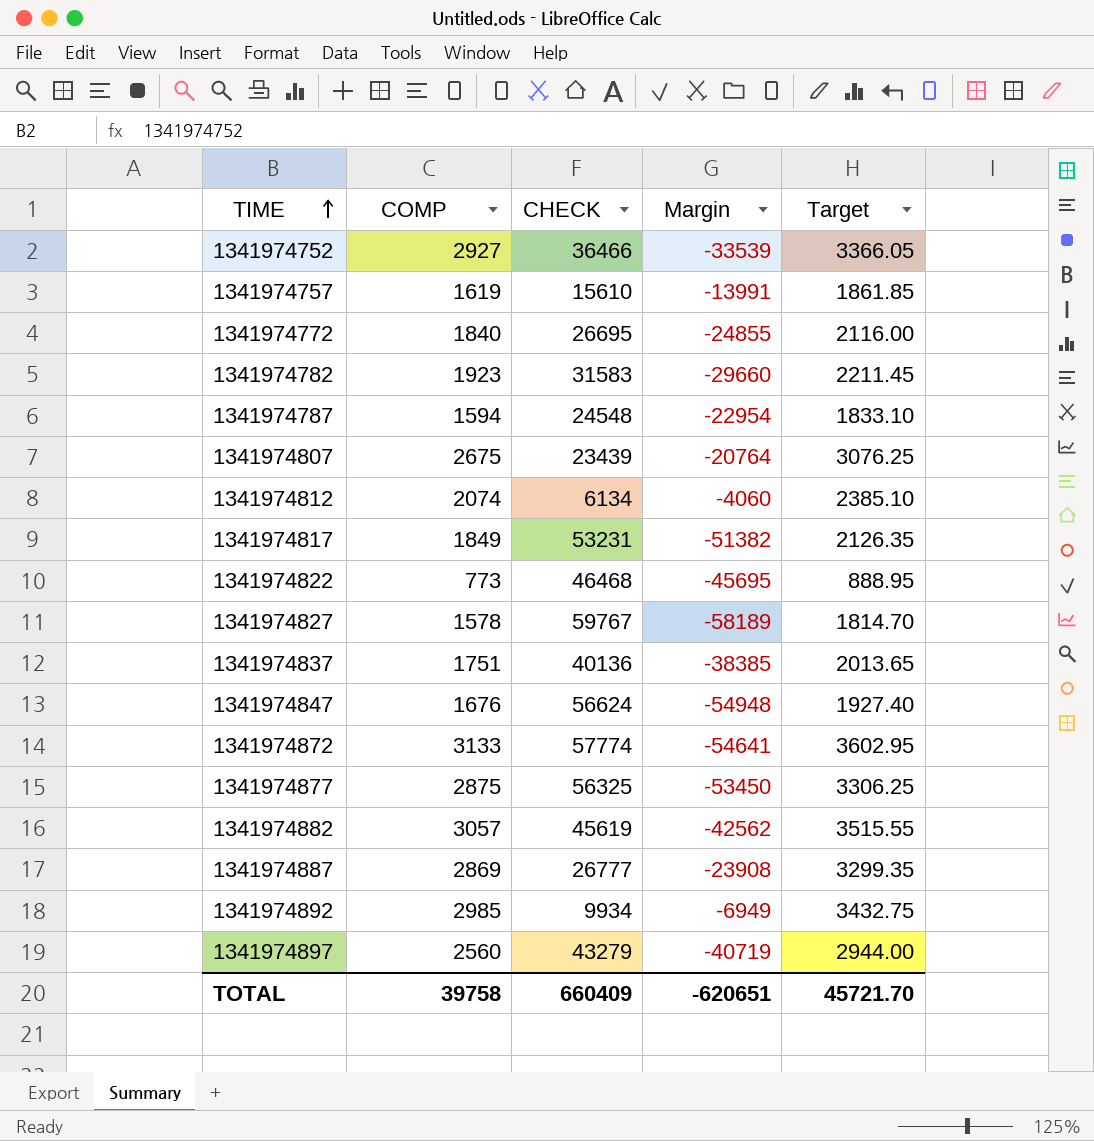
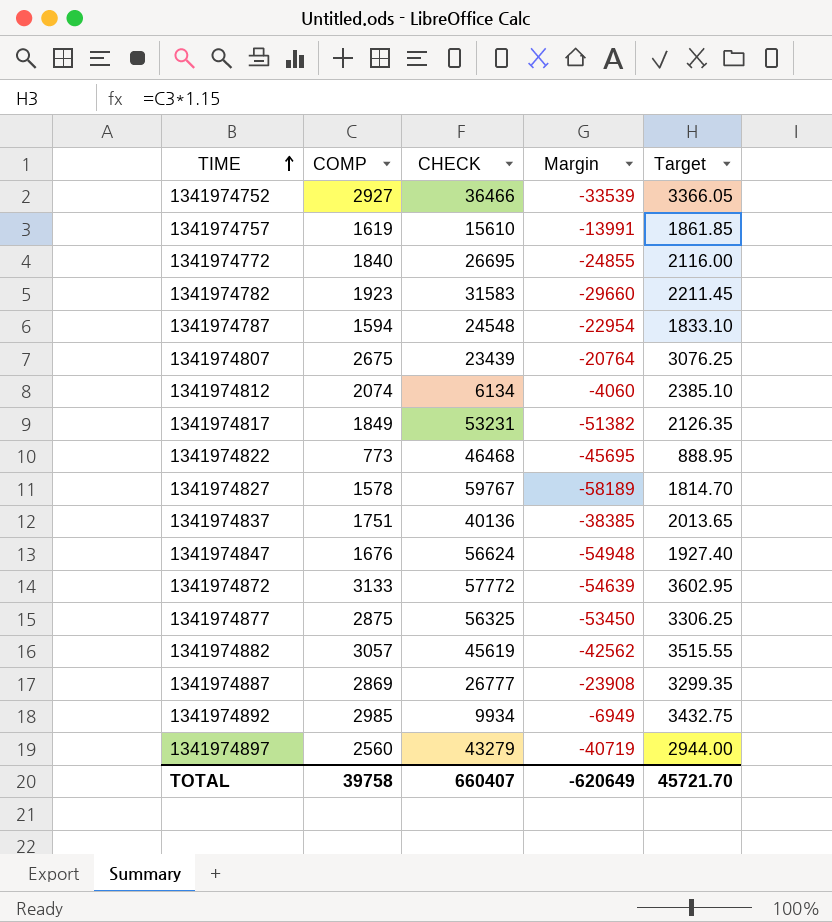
1341974872 | CHECK: 57774 -> 57772
1341974872 | Margin: -54641 -> -54639
TOTAL | CHECK: 660409 -> 660407
TOTAL | Margin: -620651 -> -620649

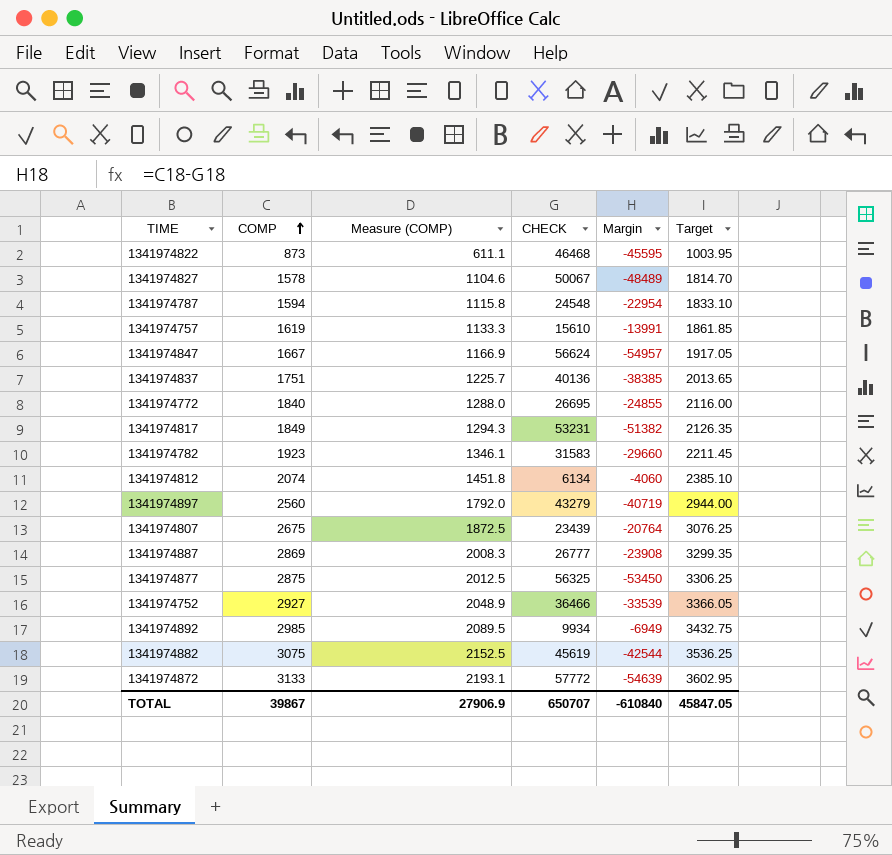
row order: TIME ascending -> COMP ascending
column Measure (COMP) | formula: none -> [COMP] * 0.7
1341974822 | COMP: 773 -> 873
1341974822 | Margin: -45695 -> -45595
1341974822 | Target: 888.95 -> 1003.95
1341974827 | CHECK: 59767 -> 50067
1341974827 | Margin: -58189 -> -48489
1341974847 | COMP: 1676 -> 1667
1341974847 | Margin: -54948 -> -54957
1341974847 | Target: 1927.40 -> 1917.05
1341974882 | COMP: 3057 -> 3075
1341974882 | Margin: -42562 -> -42544
1341974882 | Target: 3515.55 -> 3536.25
TOTAL | COMP: 39758 -> 39867
TOTAL | CHECK: 660407 -> 650707
TOTAL | Margin: -620649 -> -610840
TOTAL | Target: 45721.70 -> 45847.05

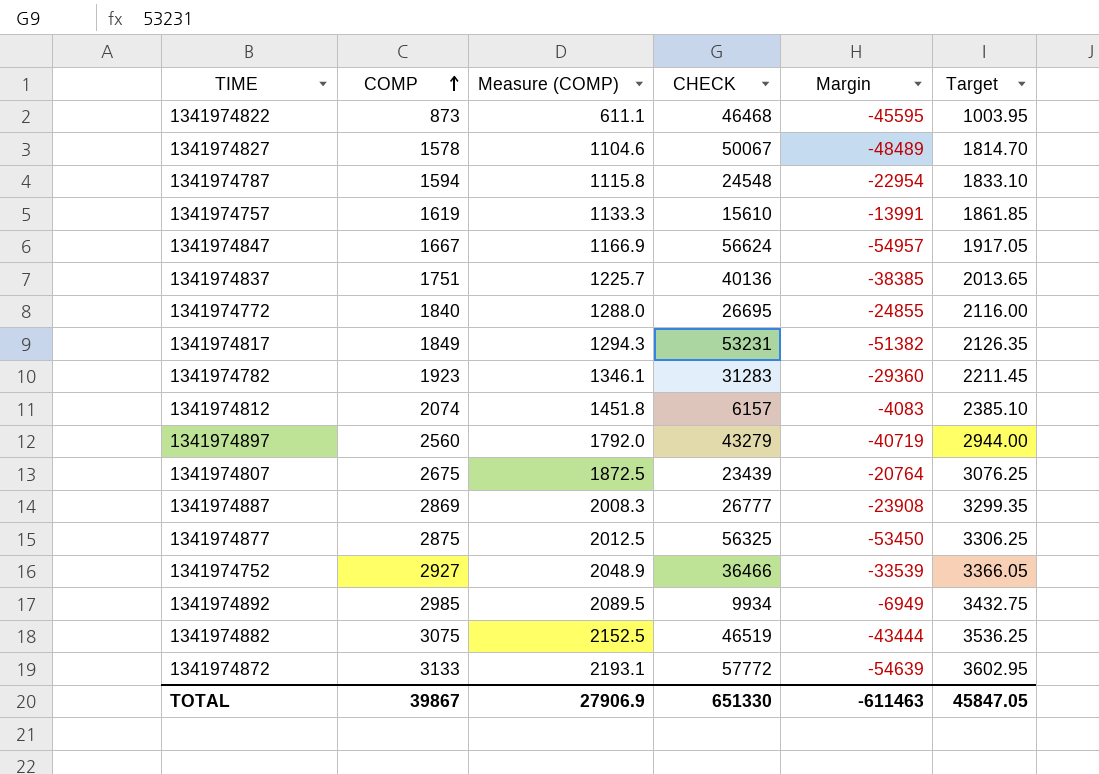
1341974782 | CHECK: 31583 -> 31283
1341974782 | Margin: -29660 -> -29360
1341974812 | CHECK: 6134 -> 6157
1341974812 | Margin: -4060 -> -4083
1341974882 | CHECK: 45619 -> 46519
1341974882 | Margin: -42544 -> -43444
TOTAL | CHECK: 650707 -> 651330
TOTAL | Margin: -610840 -> -611463

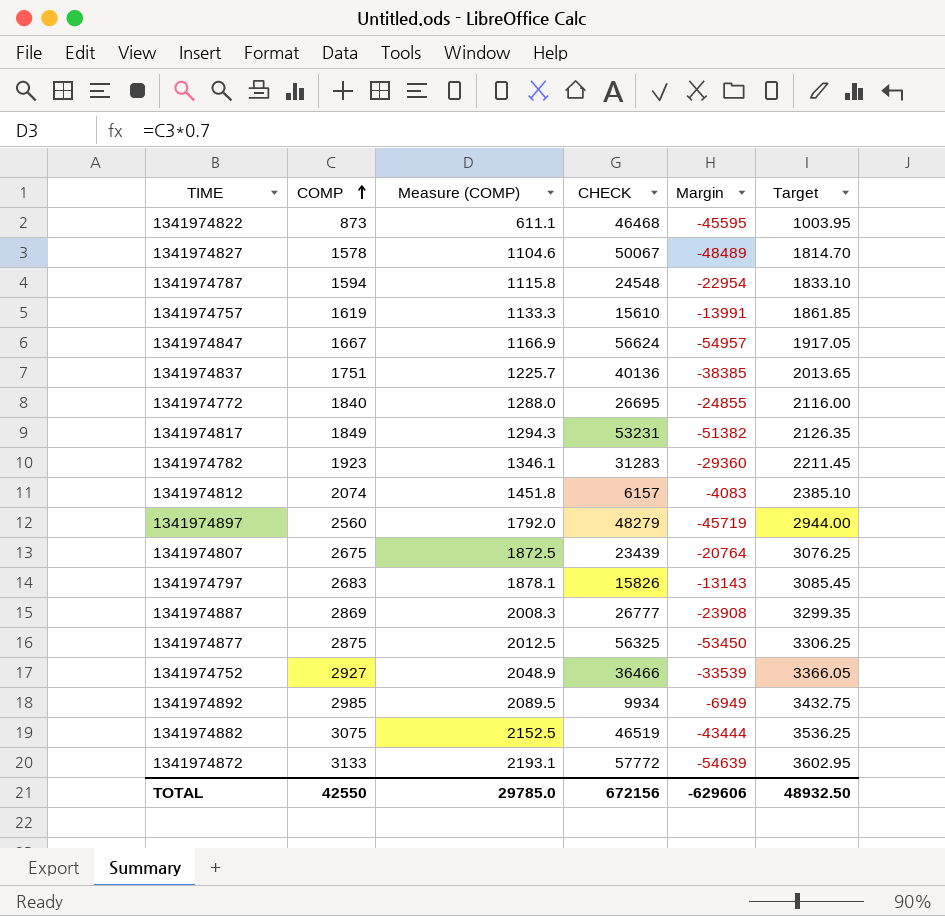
1341974897 | CHECK: 43279 -> 48279
1341974897 | Margin: -40719 -> -45719
row 1341974797: none -> 2683 | 1878.1 | 15826 | -13143 | 3085.45
TOTAL | COMP: 39867 -> 42550
TOTAL | Measure (COMP): 27906.9 -> 29785.0
TOTAL | CHECK: 651330 -> 672156
TOTAL | Margin: -611463 -> -629606
TOTAL | Target: 45847.05 -> 48932.50

